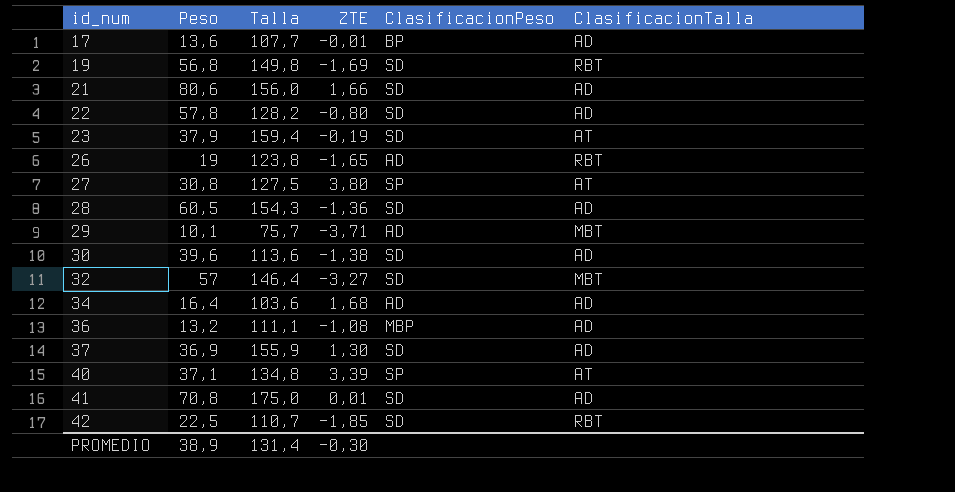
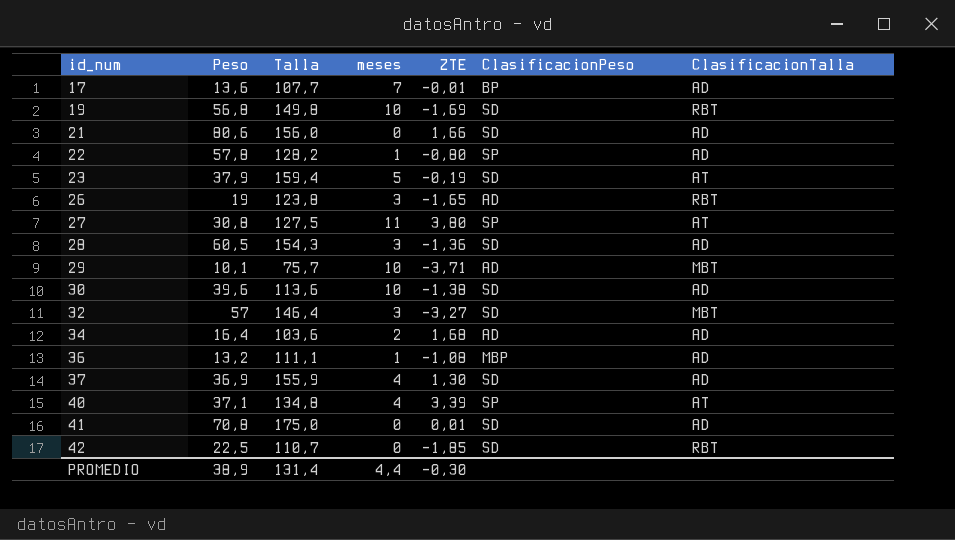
column meses | position: none -> 4
22 | ClasificacionPeso: SD -> SP

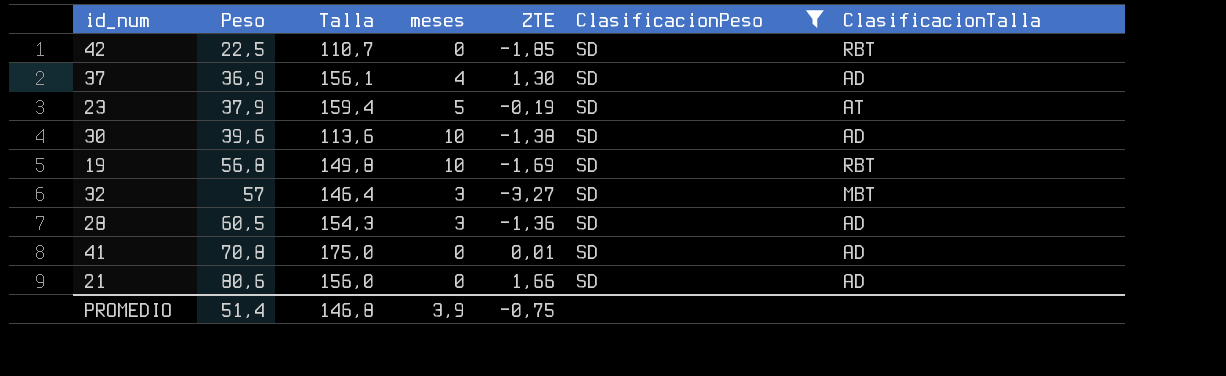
filter: none -> ClasificacionPeso = SD
row order: id_num ascending -> Peso ascending
37 | Talla: 155,9 -> 156,1
PROMEDIO | Peso: 38,9 -> 51,4
PROMEDIO | Talla: 131,4 -> 146,8
PROMEDIO | meses: 4,4 -> 3,9
PROMEDIO | ZTE: -0,30 -> -0,75

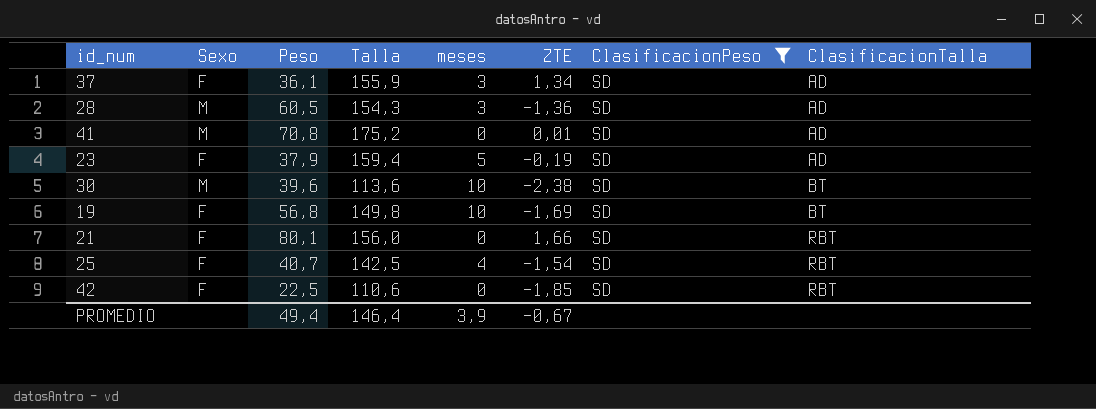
row order: Peso ascending -> ClasificacionTalla ascending
column Sexo | position: none -> 2
row 32: 57 | 146,4 | 3 | -3,27 | SD | MBT -> none
37 | Peso: 36,9 -> 36,1
37 | Talla: 156,1 -> 155,9
37 | meses: 4 -> 3
37 | ZTE: 1,30 -> 1,34
41 | Talla: 175,0 -> 175,2
23 | ClasificacionTalla: AT -> AD
30 | ZTE: -1,38 -> -2,38
30 | ClasificacionTalla: AD -> BT
19 | ClasificacionTalla: RBT -> BT
21 | Peso: 80,6 -> 80,1
21 | ClasificacionTalla: AD -> RBT
row 25: none -> F | 40,7 | 142,5 | 4 | -1,54 | SD | RBT
42 | Talla: 110,7 -> 110,6
PROMEDIO | Peso: 51,4 -> 49,4
PROMEDIO | Talla: 146,8 -> 146,4
PROMEDIO | ZTE: -0,75 -> -0,67

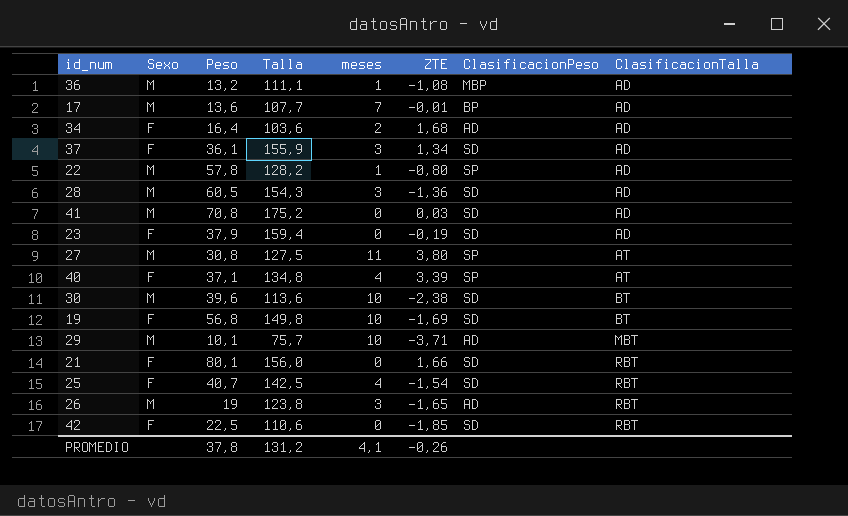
filter: ClasificacionPeso = SD -> none
41 | ZTE: 0,01 -> 0,03
23 | meses: 5 -> 0
PROMEDIO | Peso: 49,4 -> 37,8
PROMEDIO | Talla: 146,4 -> 131,2
PROMEDIO | meses: 3,9 -> 4,1
PROMEDIO | ZTE: -0,67 -> -0,26

